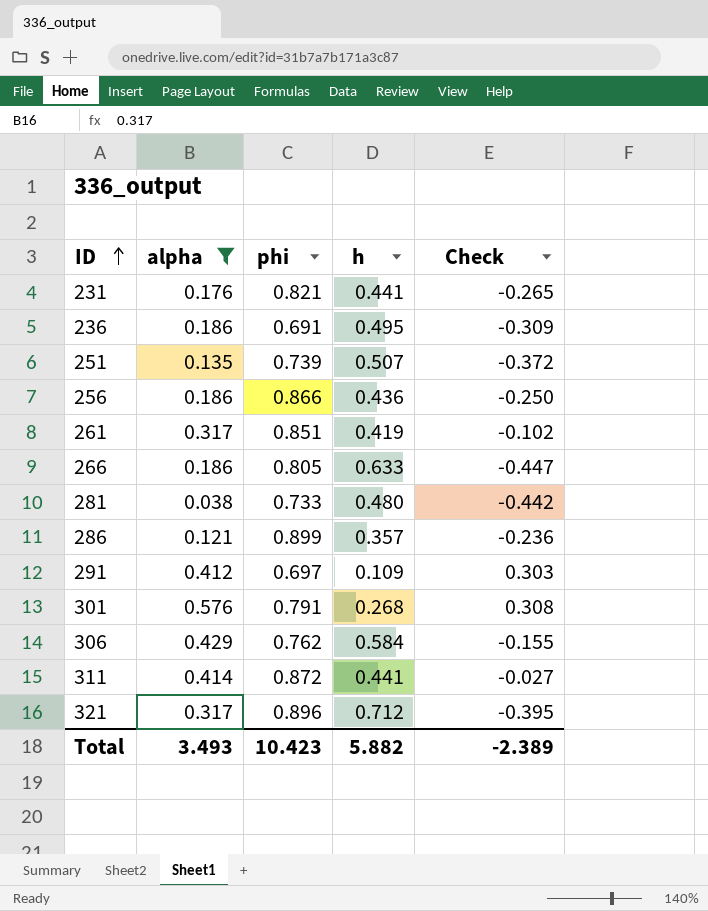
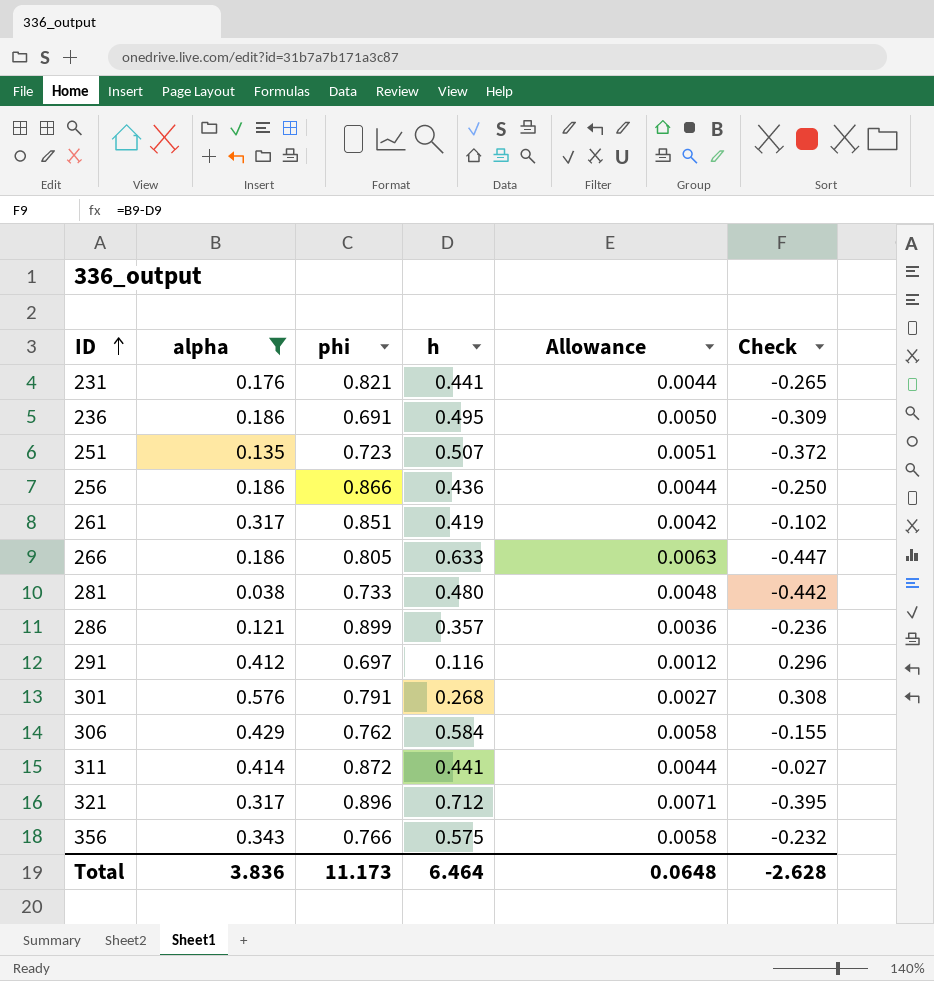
column Allowance | formula: none -> [h] * 0.01
251 | phi: 0.739 -> 0.723
291 | h: 0.109 -> 0.116
291 | Check: 0.303 -> 0.296
row 356: none -> 0.343 | 0.766 | 0.575 | 0.0058 | -0.232
Total | alpha: 3.493 -> 3.836
Total | phi: 10.423 -> 11.173
Total | h: 5.882 -> 6.464
Total | Check: -2.389 -> -2.628

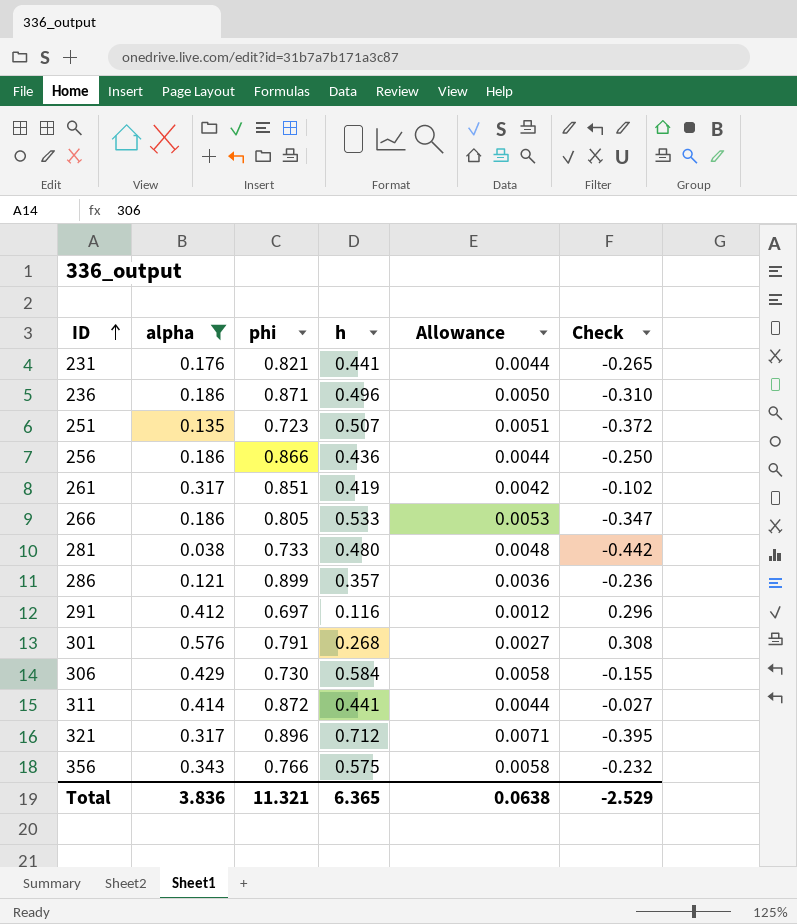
236 | phi: 0.691 -> 0.871
236 | h: 0.495 -> 0.496
236 | Check: -0.309 -> -0.310
266 | h: 0.633 -> 0.533
266 | Allowance: 0.0063 -> 0.0053
266 | Check: -0.447 -> -0.347
306 | phi: 0.762 -> 0.730
Total | phi: 11.173 -> 11.321
Total | h: 6.464 -> 6.365
Total | Allowance: 0.0648 -> 0.0638
Total | Check: -2.628 -> -2.529

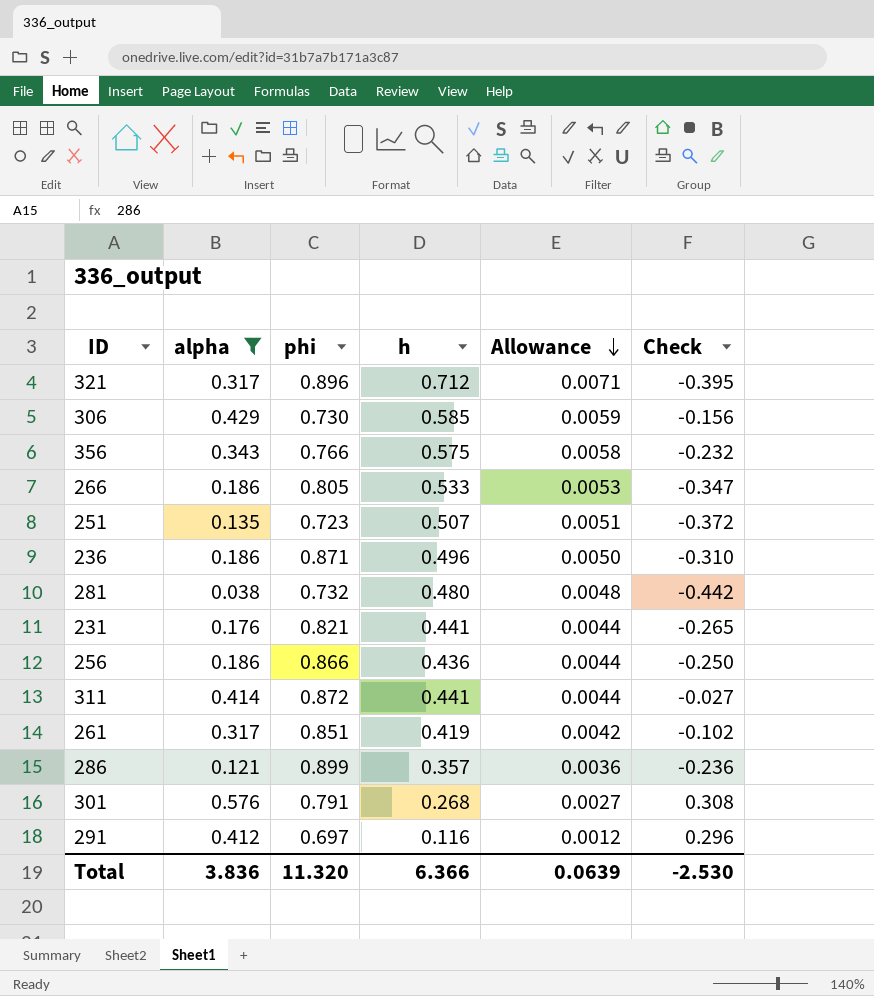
row order: ID ascending -> Allowance descending
306 | h: 0.584 -> 0.585
306 | Allowance: 0.0058 -> 0.0059
306 | Check: -0.155 -> -0.156
281 | phi: 0.733 -> 0.732
Total | phi: 11.321 -> 11.320
Total | h: 6.365 -> 6.366
Total | Allowance: 0.0638 -> 0.0639
Total | Check: -2.529 -> -2.530

